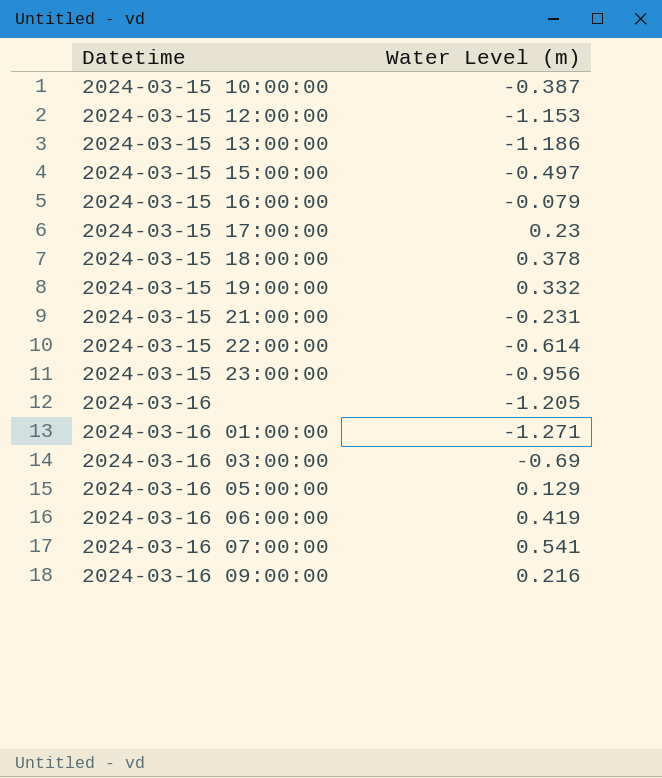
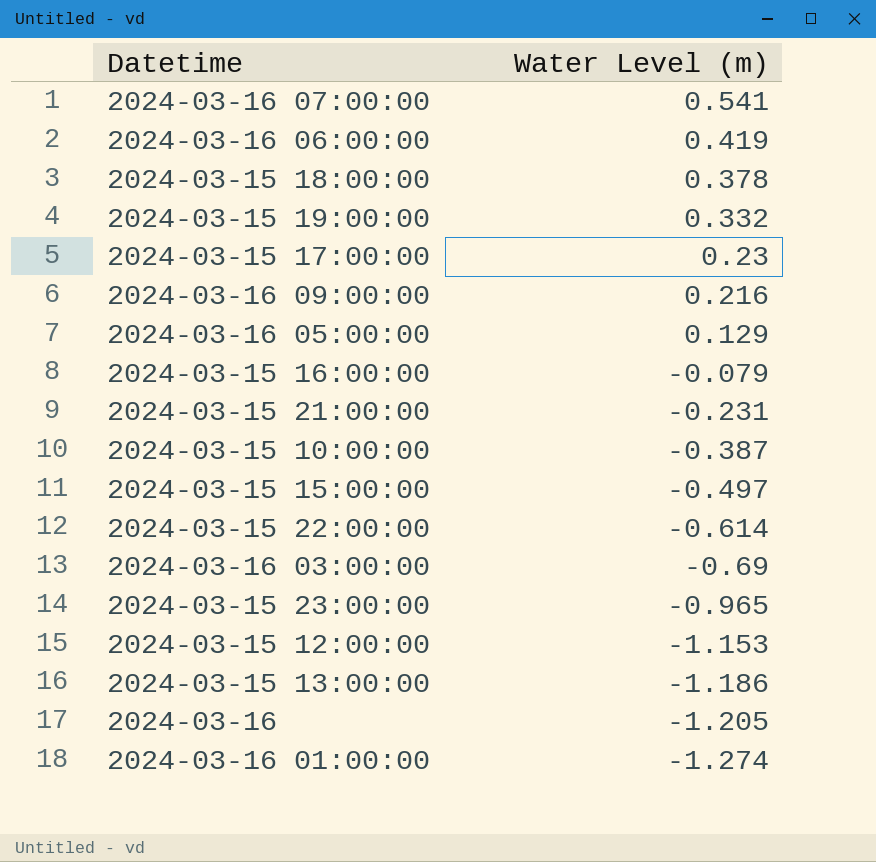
row order: Datetime ascending -> Water Level (m) descending
2024-03-15 23:00:00 | Water Level (m): -0.956 -> -0.965
2024-03-16 01:00:00 | Water Level (m): -1.271 -> -1.274

